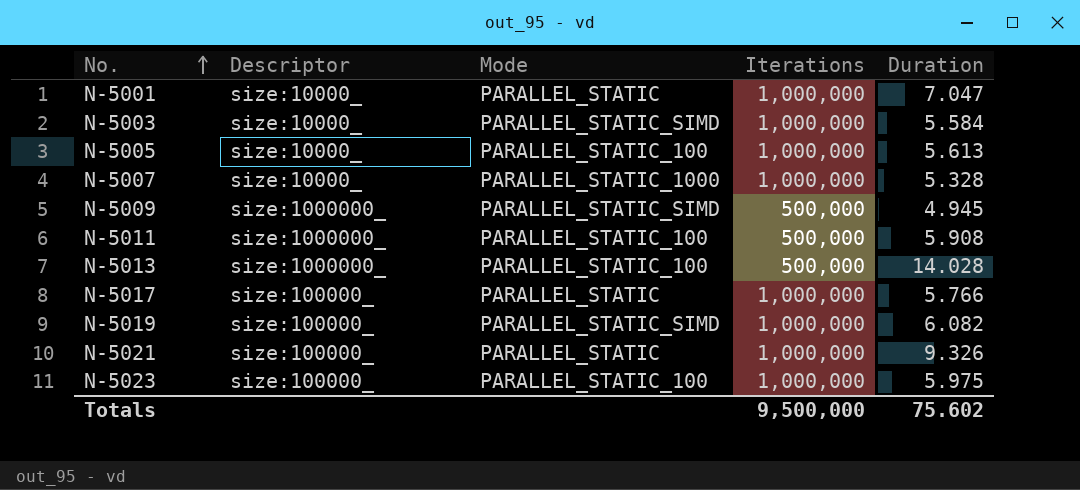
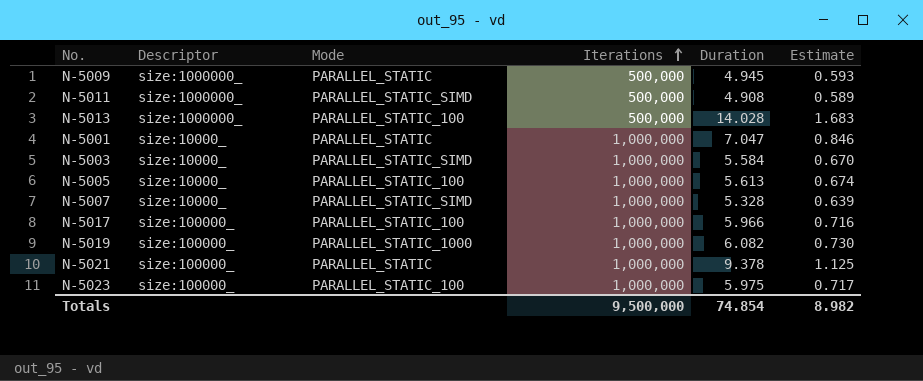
row order: No. ascending -> Iterations ascending
column Estimate | formula: none -> [Duration] * 0.12
N-5009 | Mode: PARALLEL_STATIC_SIMD -> PARALLEL_STATIC
N-5011 | Mode: PARALLEL_STATIC_100 -> PARALLEL_STATIC_SIMD
N-5011 | Duration: 5.908 -> 4.908
N-5007 | Mode: PARALLEL_STATIC_1000 -> PARALLEL_STATIC_SIMD
N-5017 | Mode: PARALLEL_STATIC -> PARALLEL_STATIC_100
N-5017 | Duration: 5.766 -> 5.966
N-5019 | Mode: PARALLEL_STATIC_SIMD -> PARALLEL_STATIC_1000
N-5021 | Duration: 9.326 -> 9.378
Totals | Duration: 75.602 -> 74.854

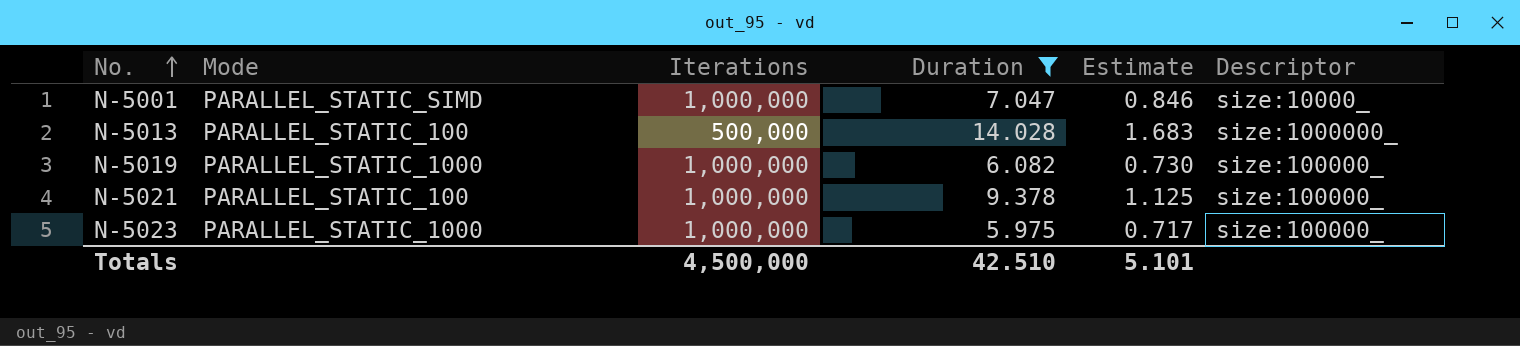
filter: none -> Duration >= 5.975
row order: Iterations ascending -> No. ascending
column Descriptor | position: 2 -> 6
N-5001 | Mode: PARALLEL_STATIC -> PARALLEL_STATIC_SIMD
N-5021 | Mode: PARALLEL_STATIC -> PARALLEL_STATIC_100
N-5023 | Mode: PARALLEL_STATIC_100 -> PARALLEL_STATIC_1000
Totals | Iterations: 9,500,000 -> 4,500,000
Totals | Duration: 74.854 -> 42.510
Totals | Estimate: 8.982 -> 5.101

